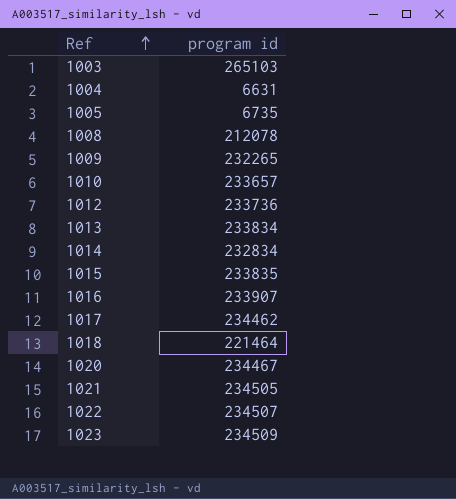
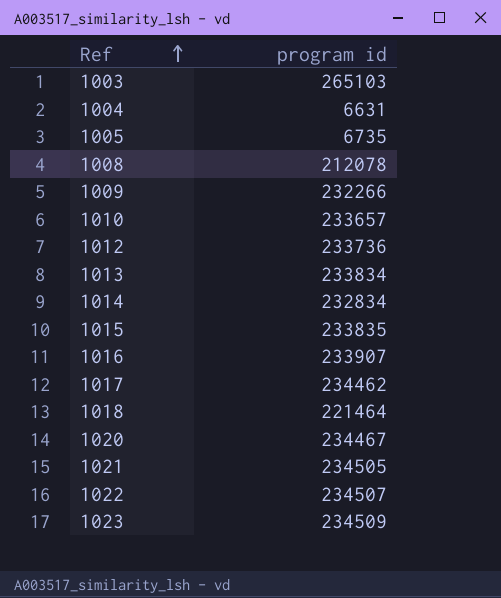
1009 | program id: 232265 -> 232266

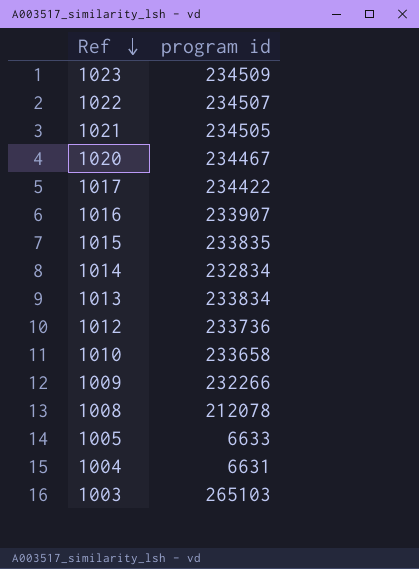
row order: Ref ascending -> Ref descending
row 1018: 221464 -> none
1017 | program id: 234462 -> 234422
1010 | program id: 233657 -> 233658
1005 | program id: 6735 -> 6633

